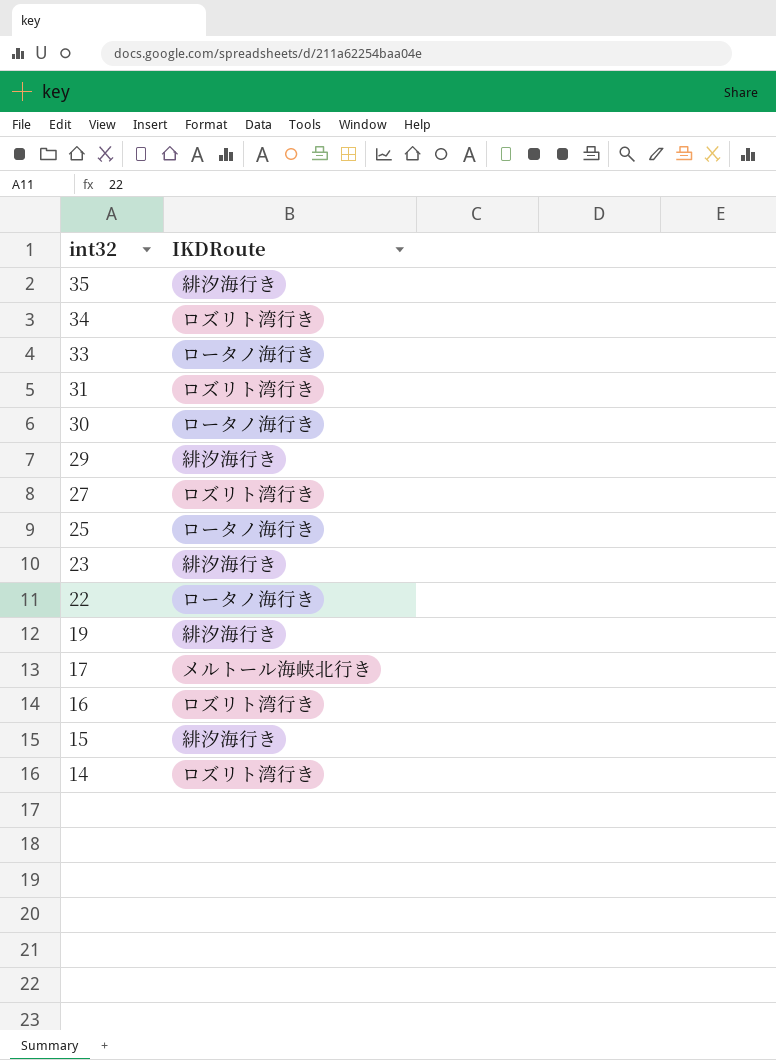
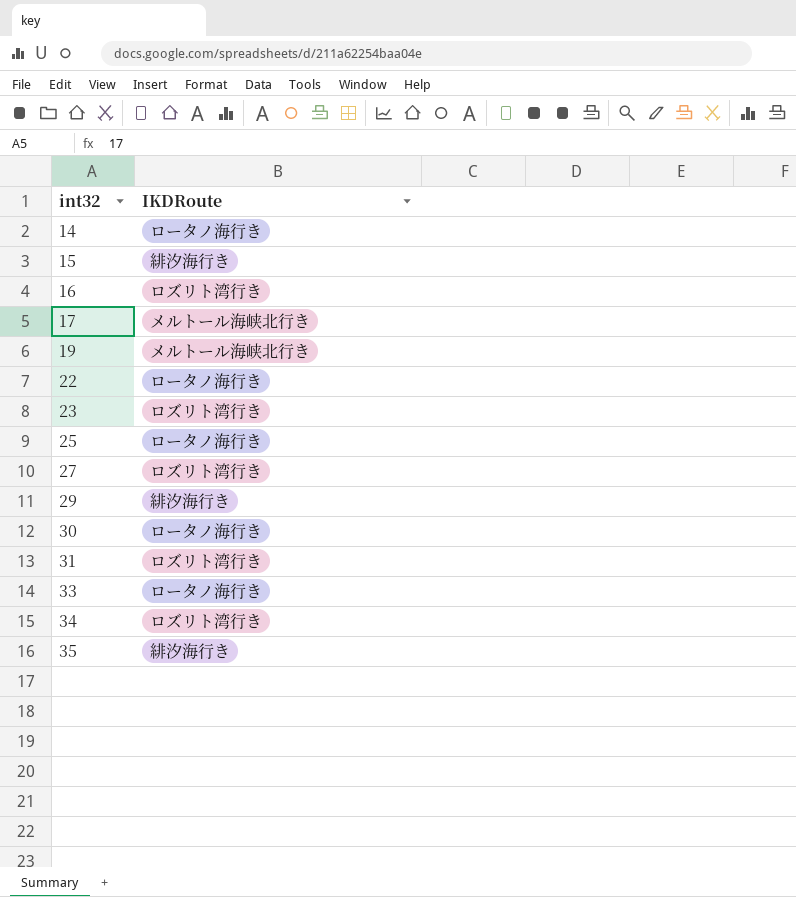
row order: int32 descending -> int32 ascending
14 | IKDRoute: ロズリト湾行き -> ロータノ海行き
19 | IKDRoute: 緋汐海行き -> メルトール海峡北行き
23 | IKDRoute: 緋汐海行き -> ロズリト湾行き

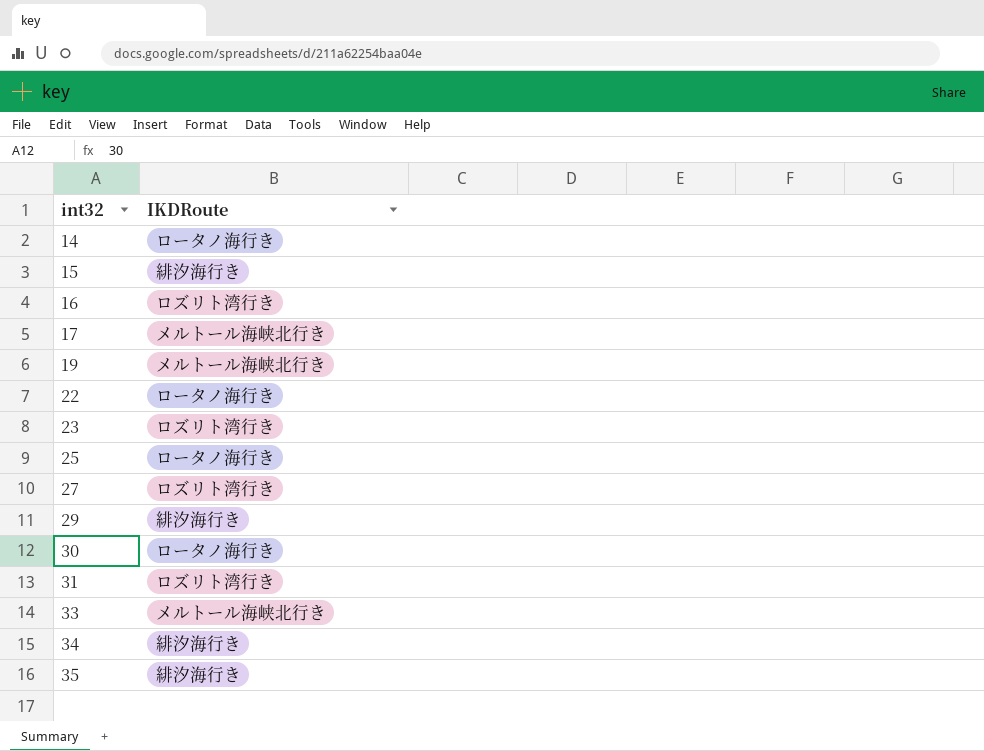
33 | IKDRoute: ロータノ海行き -> メルトール海峡北行き
34 | IKDRoute: ロズリト湾行き -> 緋汐海行き

